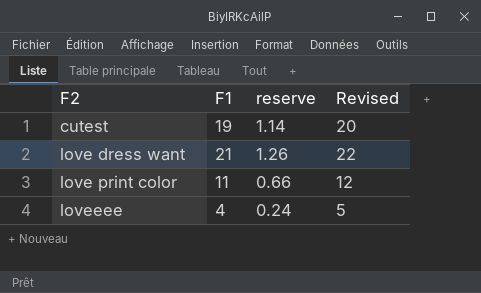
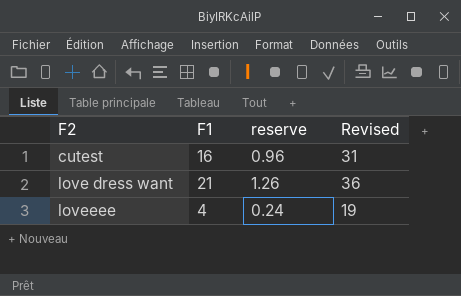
column Revised | formula: [F1] + 1 -> [F1] + 15
row love print color: 11 | 0.66 | 12 -> none
cutest | F1: 19 -> 16
cutest | reserve: 1.14 -> 0.96

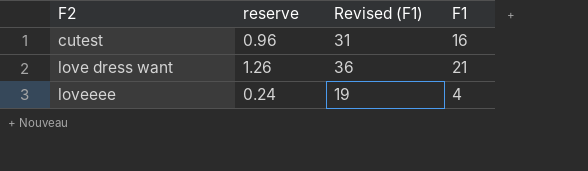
column name: Revised -> Revised (F1)
column F1 | position: 2 -> 4

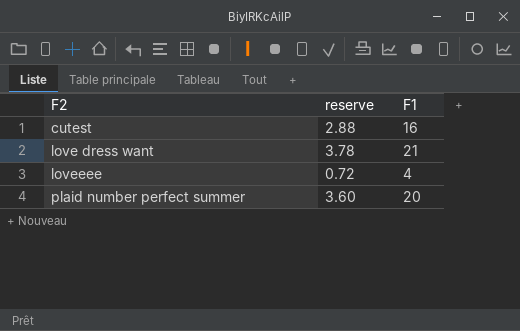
column Revised (F1) | formula: [F1] + 15 -> none
column reserve | formula: [F1] * 0.06 -> [F1] * 0.18
row plaid number perfect summer: none -> 3.60 | 20

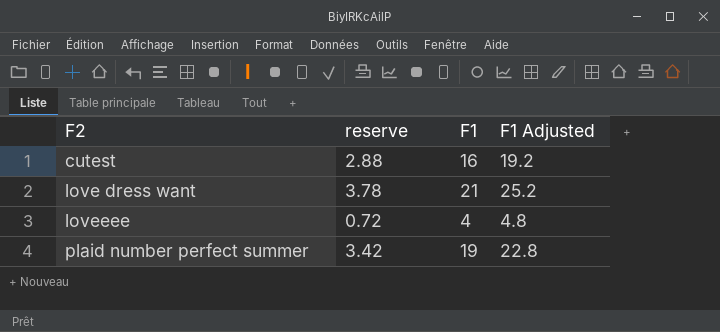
column F1 Adjusted | formula: none -> [F1] * 1.2
plaid number perfect summer | reserve: 3.60 -> 3.42
plaid number perfect summer | F1: 20 -> 19

